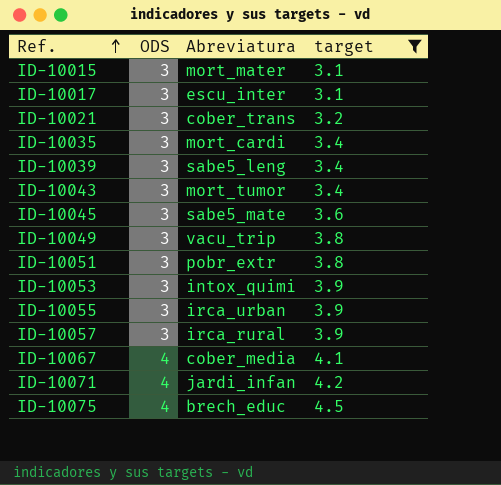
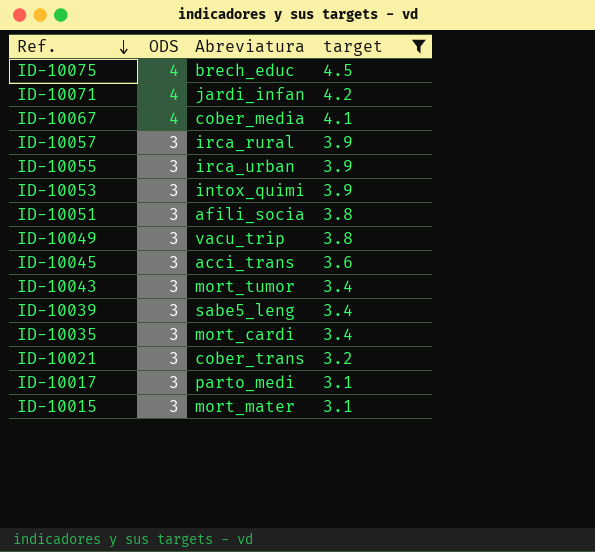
row order: Ref. ascending -> Ref. descending
ID-10051 | Abreviatura: pobr_extr -> afili_socia
ID-10045 | Abreviatura: sabe5_mate -> acci_trans
ID-10017 | Abreviatura: escu_inter -> parto_medi

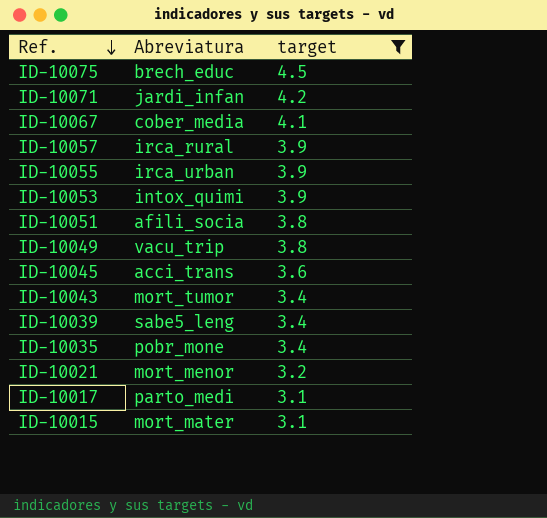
column ODS | position: 2 -> none
ID-10035 | Abreviatura: mort_cardi -> pobr_mone
ID-10021 | Abreviatura: cober_trans -> mort_menor

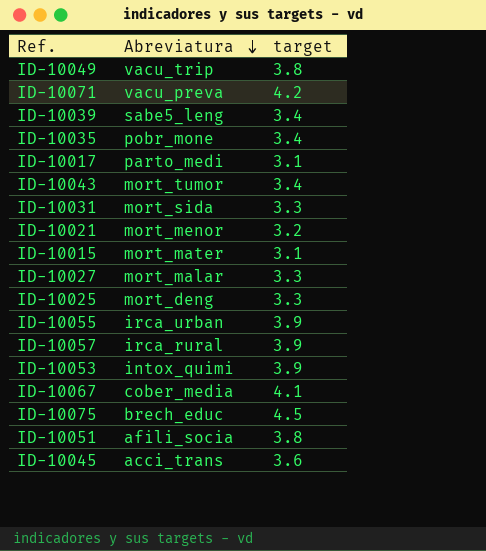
filter: target != 3.3 -> none
row order: Ref. descending -> Abreviatura descending
ID-10071 | Abreviatura: jardi_infan -> vacu_preva

